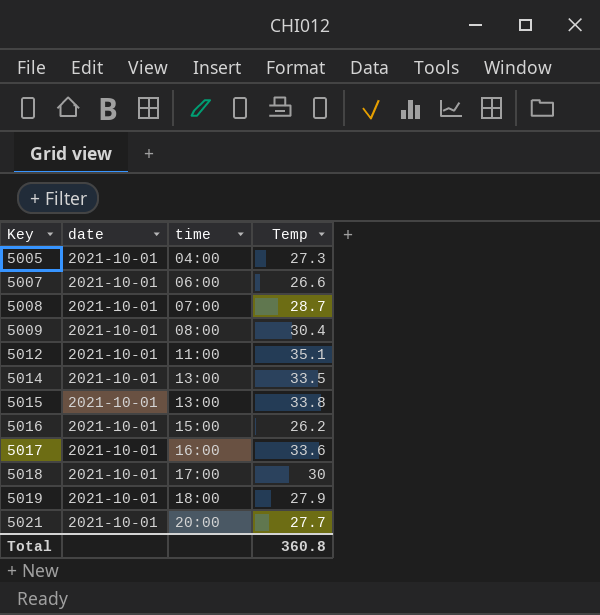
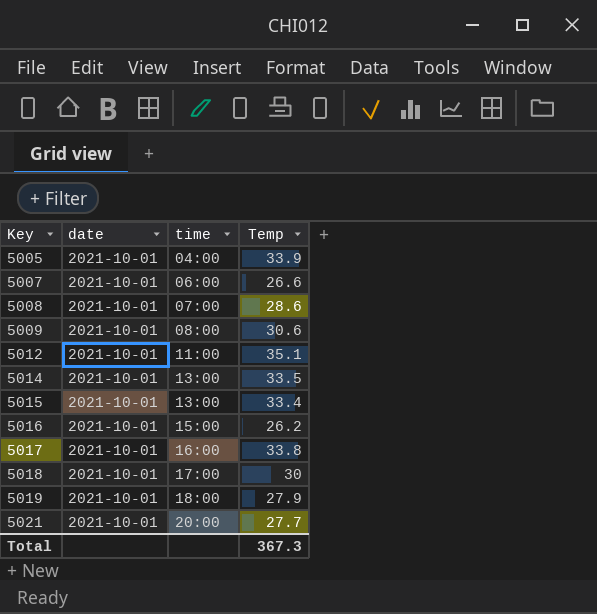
5005 | Temp: 27.3 -> 33.9
5008 | Temp: 28.7 -> 28.6
5009 | Temp: 30.4 -> 30.6
5015 | Temp: 33.8 -> 33.4
5017 | Temp: 33.6 -> 33.8
Total | Temp: 360.8 -> 367.3

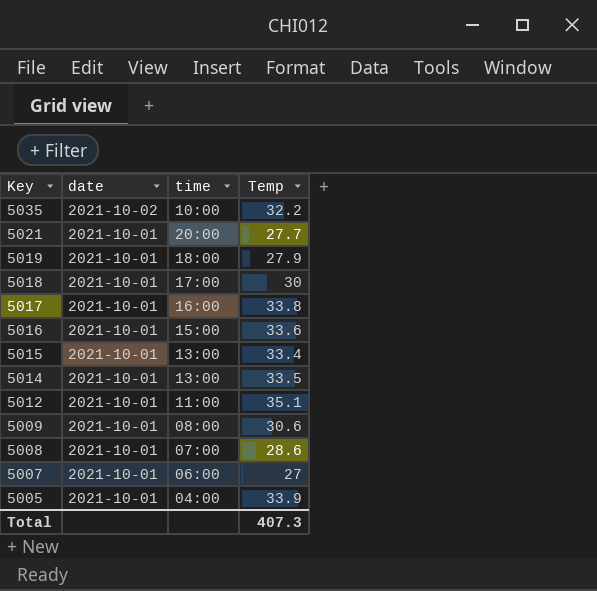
row order: Key ascending -> Key descending
row 5035: none -> 2021-10-02 | 10:00 | 32.2
5016 | Temp: 26.2 -> 33.6
5007 | Temp: 26.6 -> 27
Total | Temp: 367.3 -> 407.3

